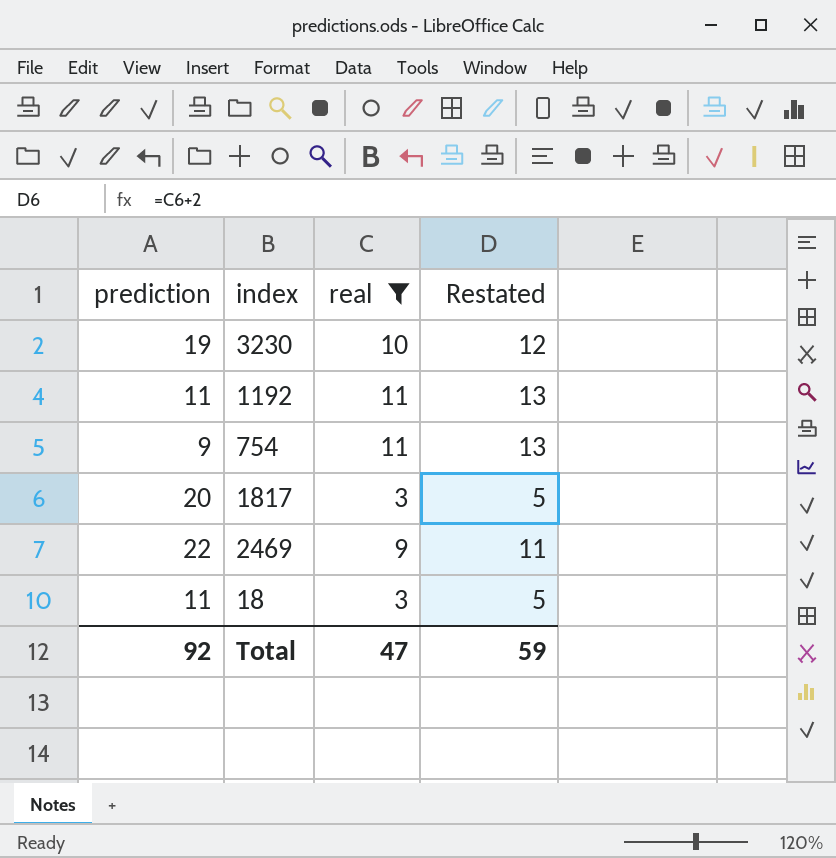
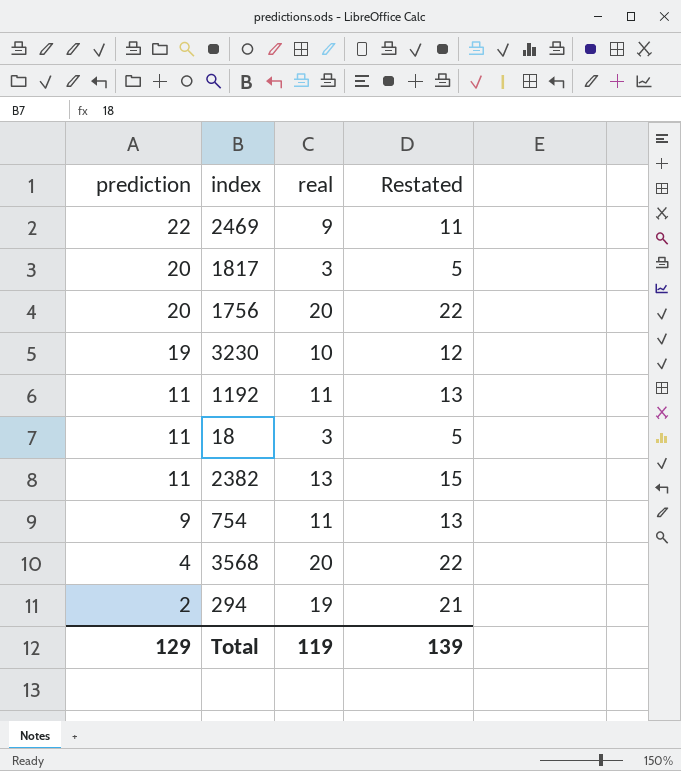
filter: real <= 11 -> none
row order: none -> prediction descending
Total | prediction: 92 -> 129
Total | real: 47 -> 119
Total | Restated: 59 -> 139

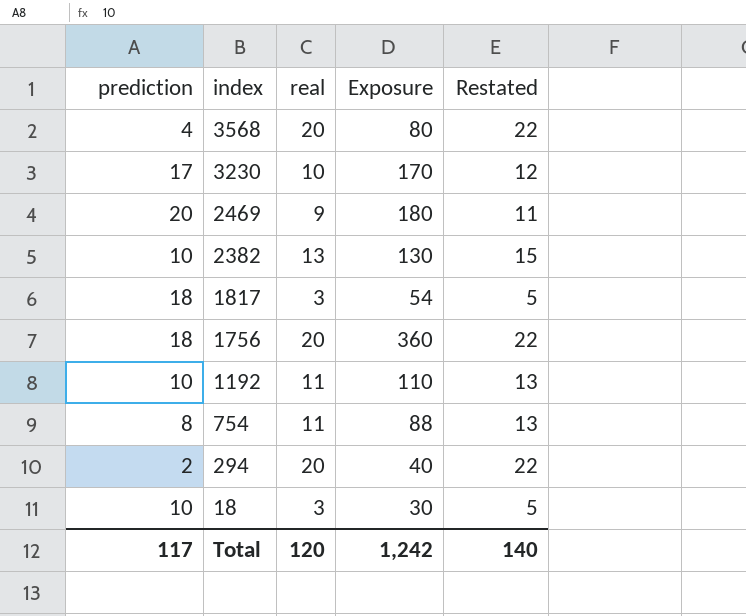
row order: prediction descending -> index descending
column Exposure | formula: none -> [prediction] * [real]
3230 | prediction: 19 -> 17
2469 | prediction: 22 -> 20
2382 | prediction: 11 -> 10
1817 | prediction: 20 -> 18
1756 | prediction: 20 -> 18
1192 | prediction: 11 -> 10
754 | prediction: 9 -> 8
294 | real: 19 -> 20
294 | Restated: 21 -> 22
18 | prediction: 11 -> 10
Total | prediction: 129 -> 117
Total | real: 119 -> 120
Total | Restated: 139 -> 140

